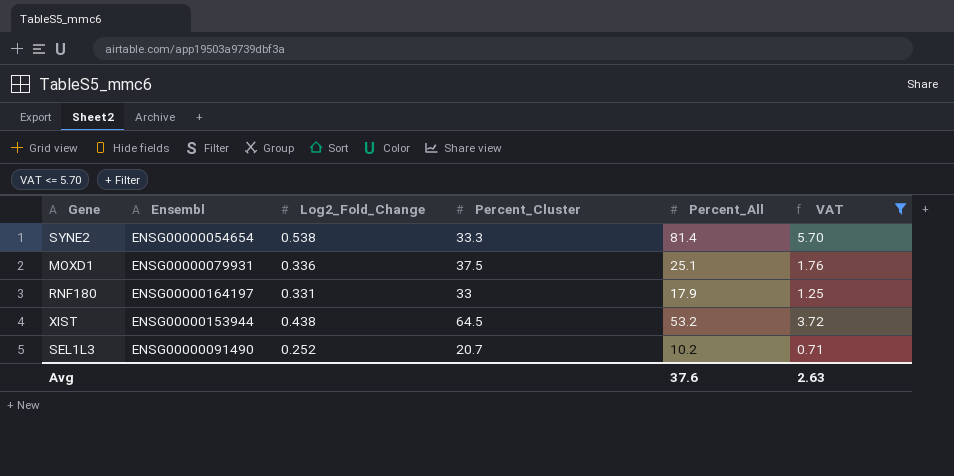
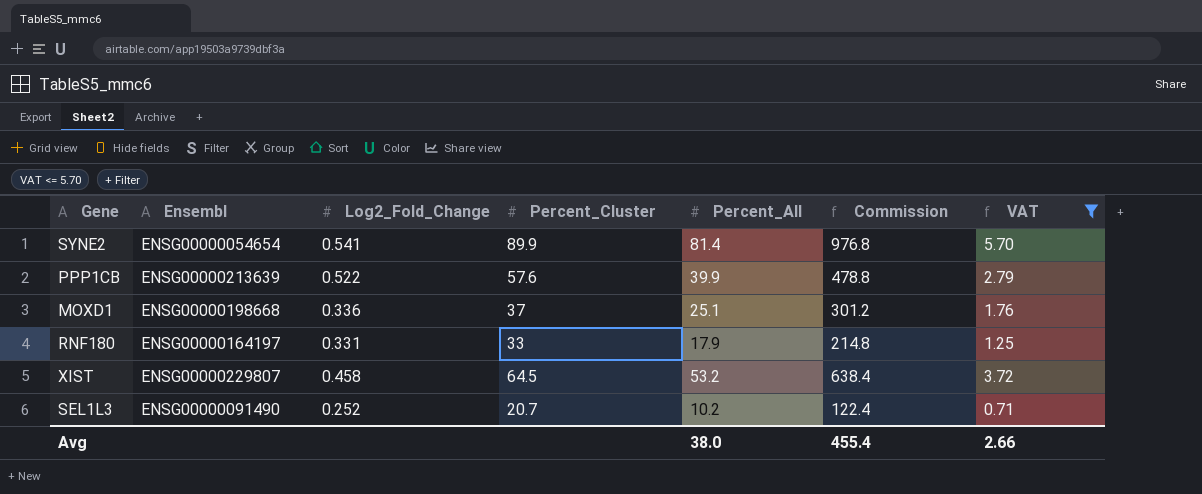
column Commission | formula: none -> [Percent_All] * 12
SYNE2 | Log2_Fold_Change: 0.538 -> 0.541
SYNE2 | Percent_Cluster: 33.3 -> 89.9
row PPP1CB: none -> ENSG00000213639 | 0.522 | 57.6 | 39.9 | 478.8 | 2.79
MOXD1 | Ensembl: ENSG00000079931 -> ENSG00000198668
MOXD1 | Percent_Cluster: 37.5 -> 37
XIST | Ensembl: ENSG00000153944 -> ENSG00000229807
XIST | Log2_Fold_Change: 0.438 -> 0.458
Avg | Percent_All: 37.6 -> 38.0
Avg | VAT: 2.63 -> 2.66

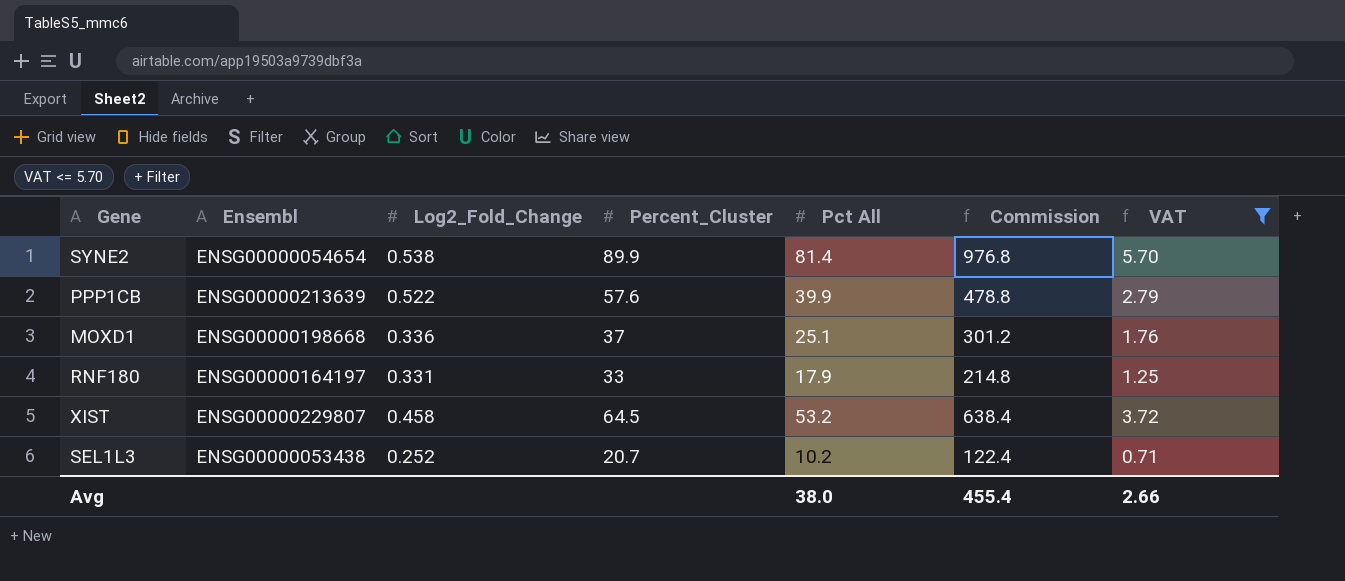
column name: Percent_All -> Pct All
SYNE2 | Log2_Fold_Change: 0.541 -> 0.538
SEL1L3 | Ensembl: ENSG00000091490 -> ENSG00000053438

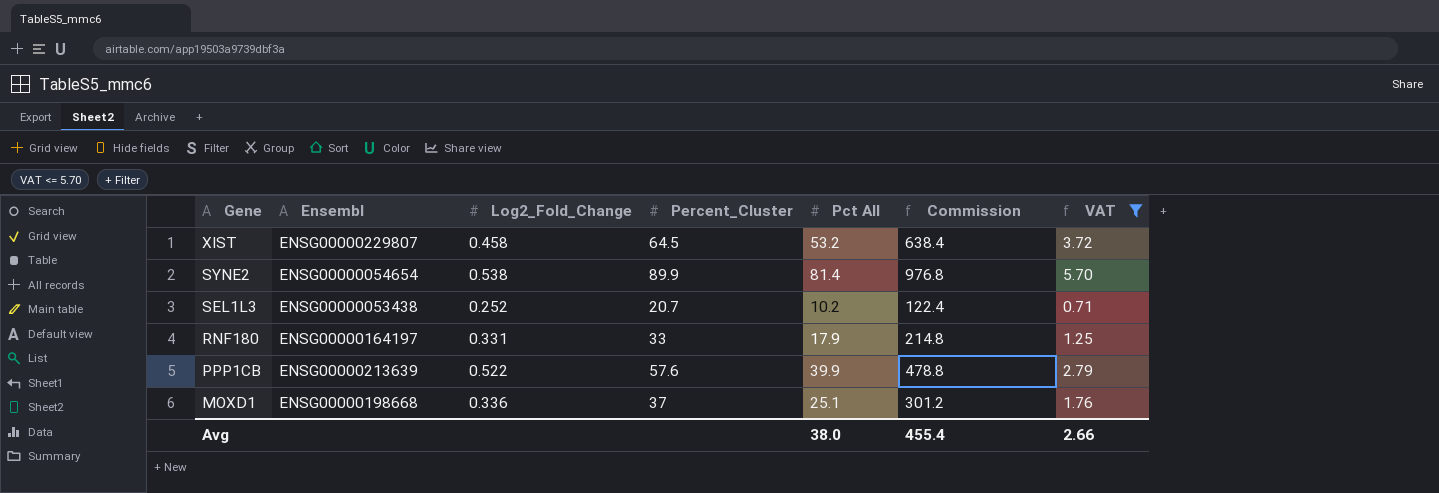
row order: none -> Gene descending

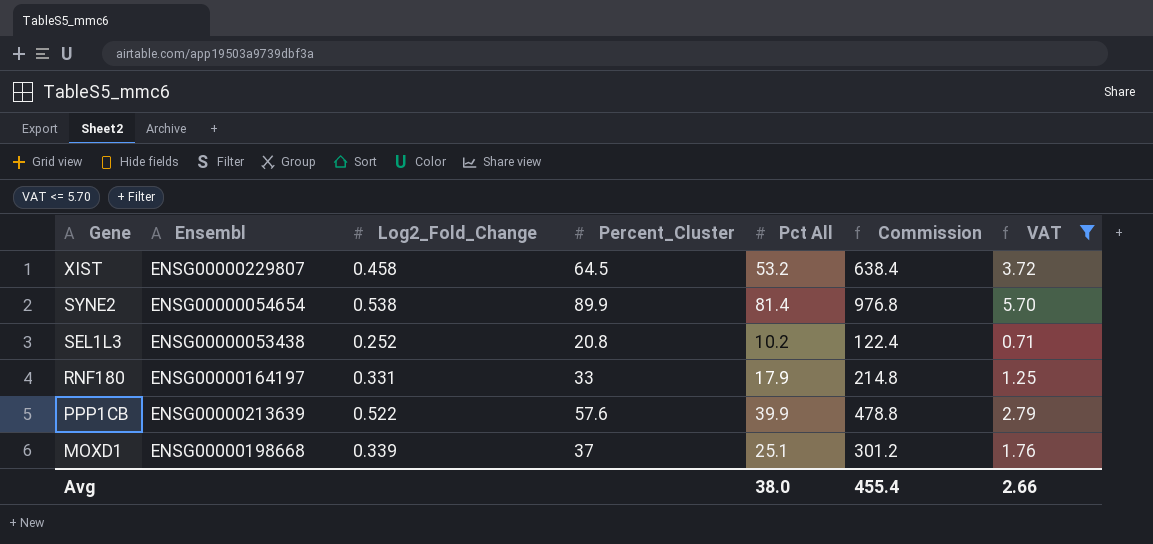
SEL1L3 | Percent_Cluster: 20.7 -> 20.8
MOXD1 | Log2_Fold_Change: 0.336 -> 0.339

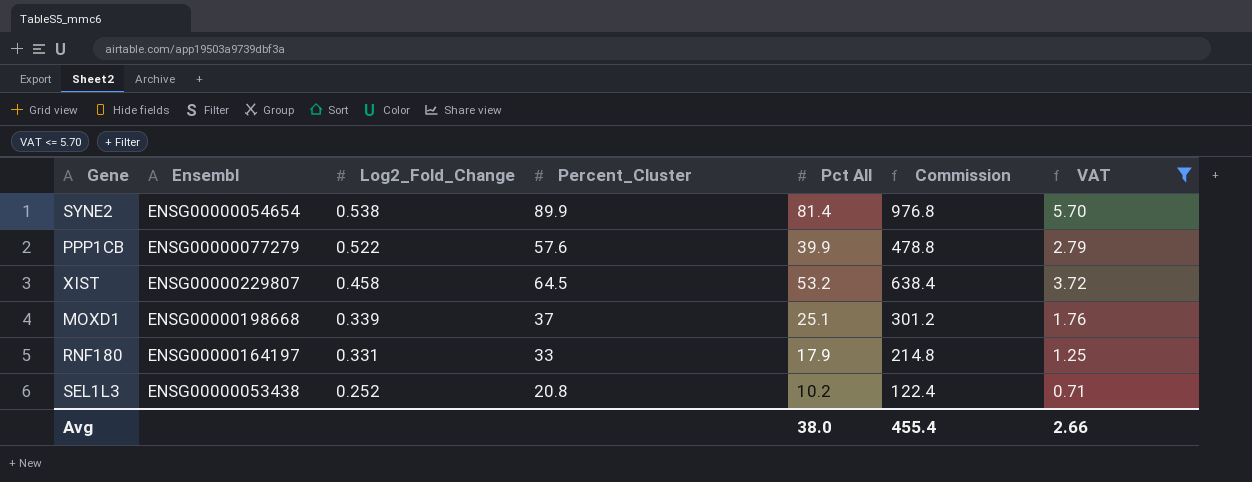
row order: Gene descending -> Log2_Fold_Change descending
PPP1CB | Ensembl: ENSG00000213639 -> ENSG00000077279

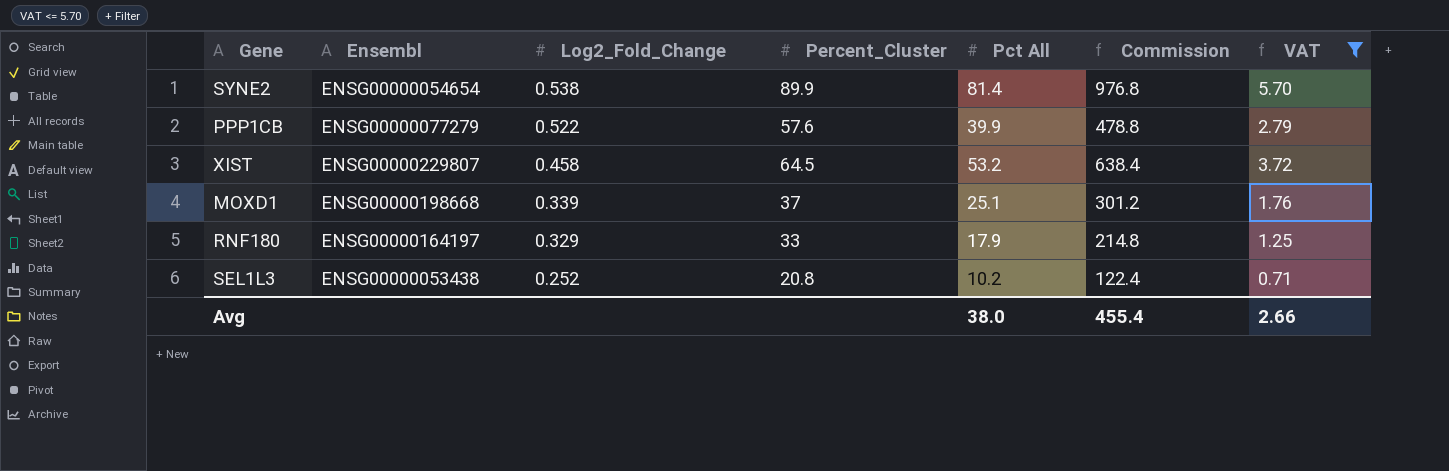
RNF180 | Log2_Fold_Change: 0.331 -> 0.329

